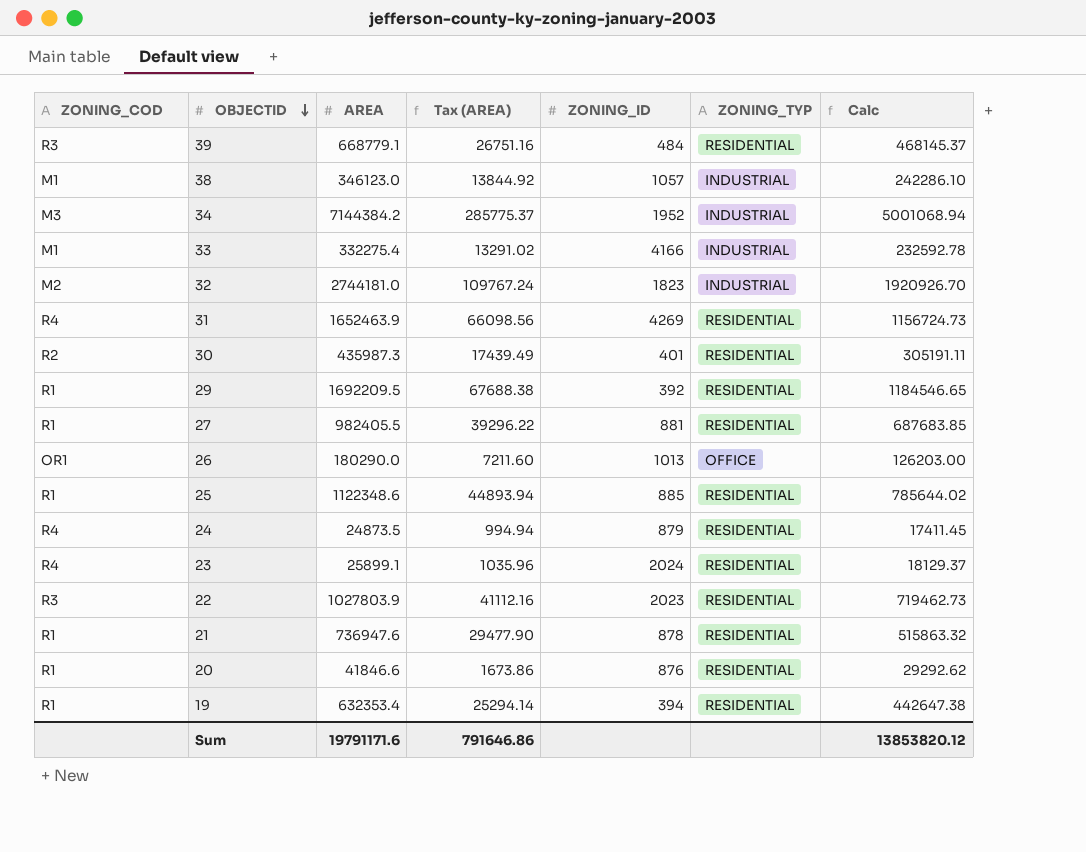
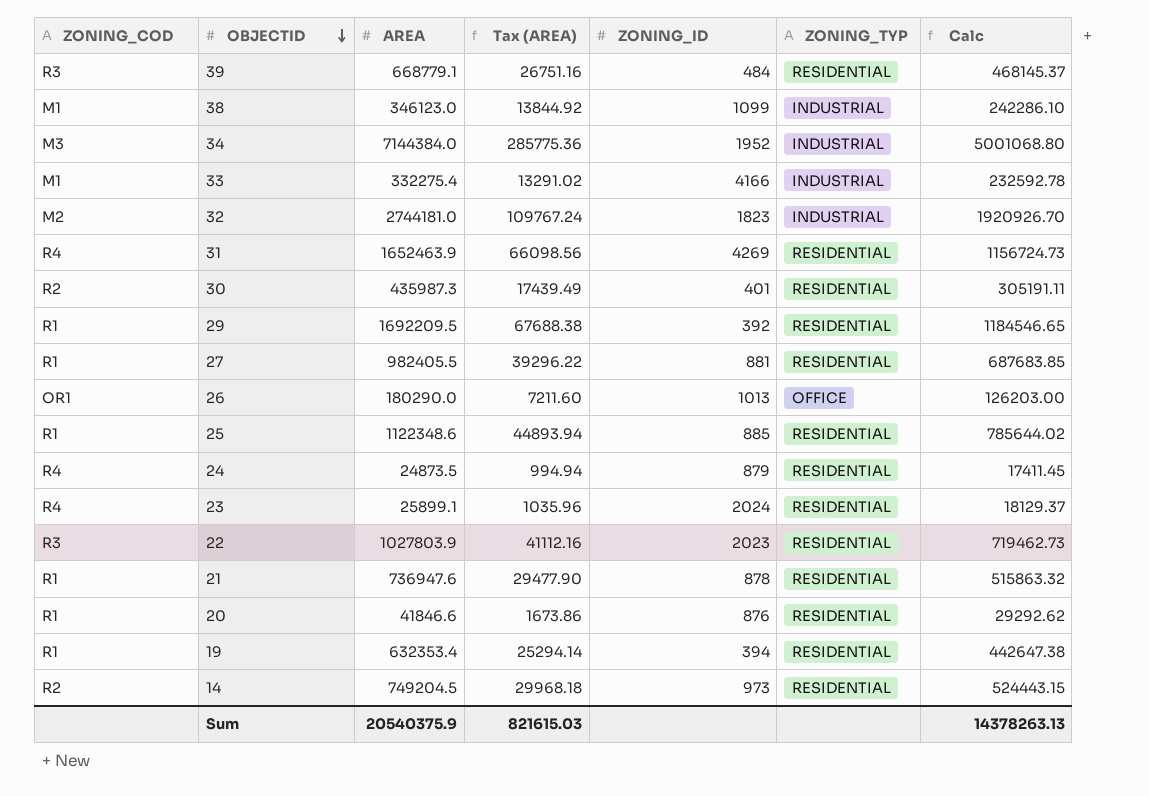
38 | ZONING_ID: 1057 -> 1099
34 | AREA: 7144384.2 -> 7144384.0
34 | Tax (AREA): 285775.37 -> 285775.36
34 | Calc: 5001068.94 -> 5001068.80
row 14: none -> R2 | 749204.5 | 29968.18 | 973 | RESIDENTIAL | 524443.15
Sum | AREA: 19791171.6 -> 20540375.9
Sum | Tax (AREA): 791646.86 -> 821615.03
Sum | Calc: 13853820.12 -> 14378263.13

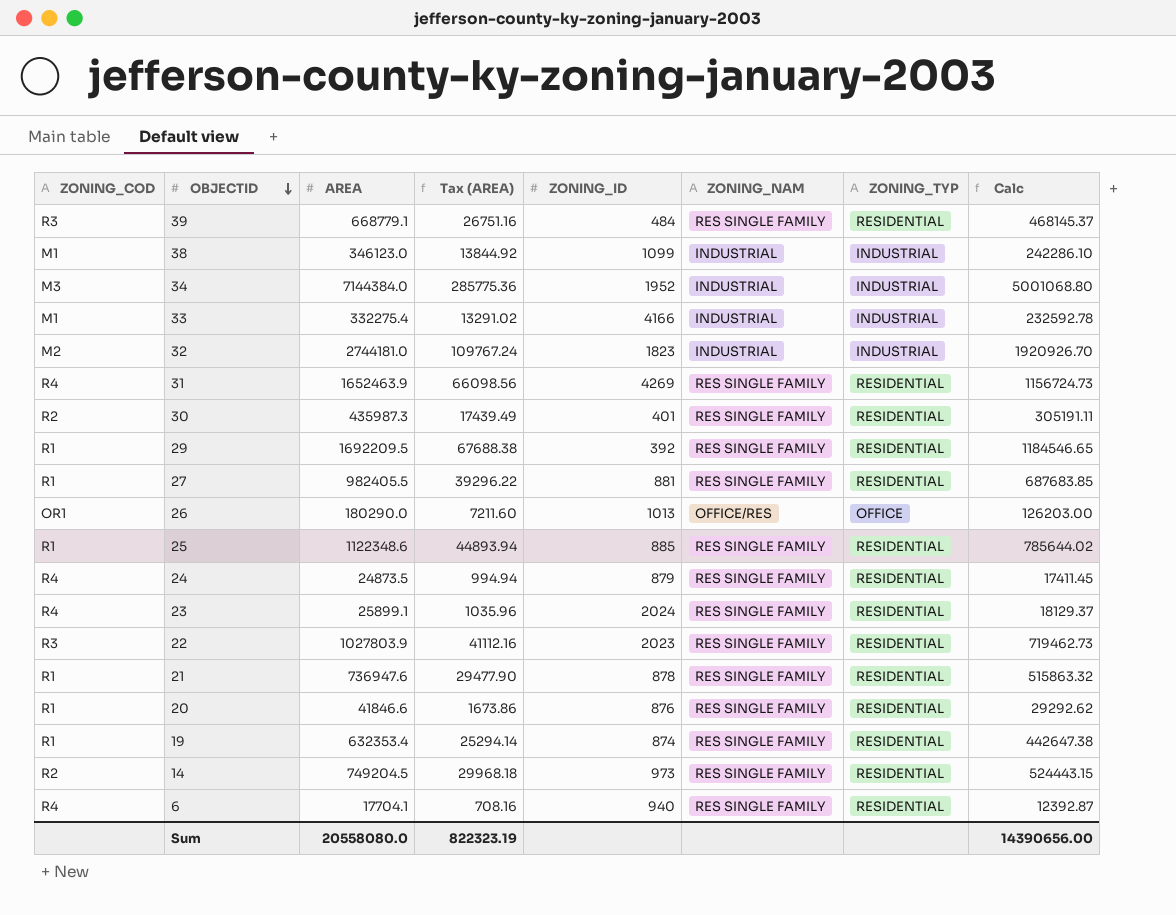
column ZONING_NAM | position: none -> 6
19 | ZONING_ID: 394 -> 874
row 6: none -> R4 | 17704.1 | 708.16 | 940 | RES SINGLE FAMILY | RESIDENTIAL | 12392.87
Sum | AREA: 20540375.9 -> 20558080.0
Sum | Tax (AREA): 821615.03 -> 822323.19
Sum | Calc: 14378263.13 -> 14390656.00

